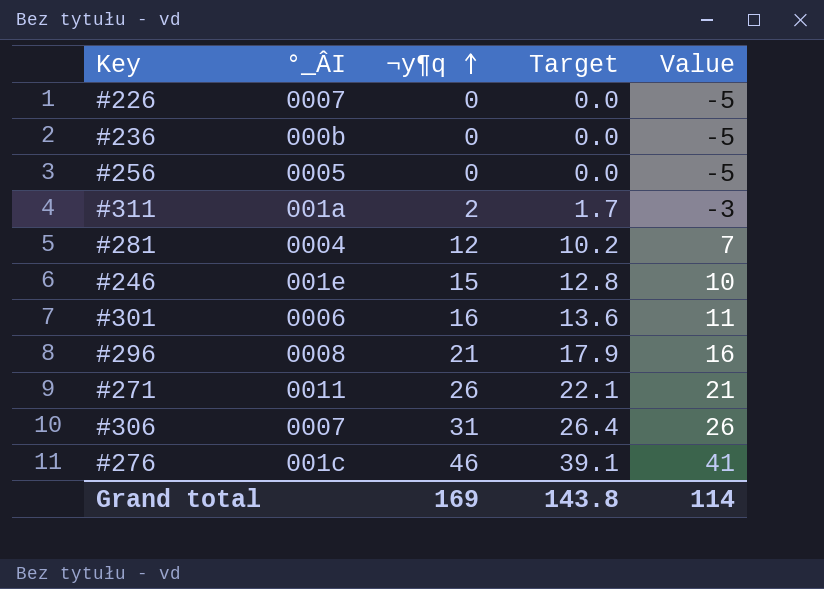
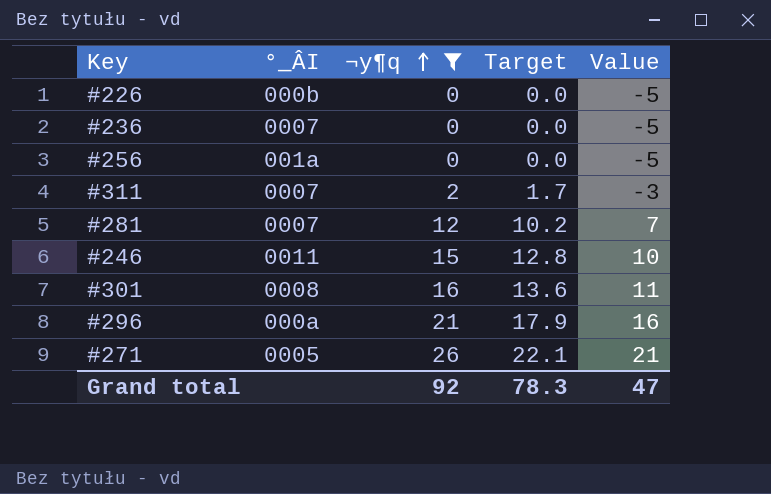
filter: none -> ¬y¶q <= 26
#226 | °_ÂI: 0007 -> 000b
#236 | °_ÂI: 000b -> 0007
#256 | °_ÂI: 0005 -> 001a
#311 | °_ÂI: 001a -> 0007
#281 | °_ÂI: 0004 -> 0007
#246 | °_ÂI: 001e -> 0011
#301 | °_ÂI: 0006 -> 0008
#296 | °_ÂI: 0008 -> 000a
#271 | °_ÂI: 0011 -> 0005
Grand total | ¬y¶q: 169 -> 92
Grand total | Target: 143.8 -> 78.3
Grand total | Value: 114 -> 47

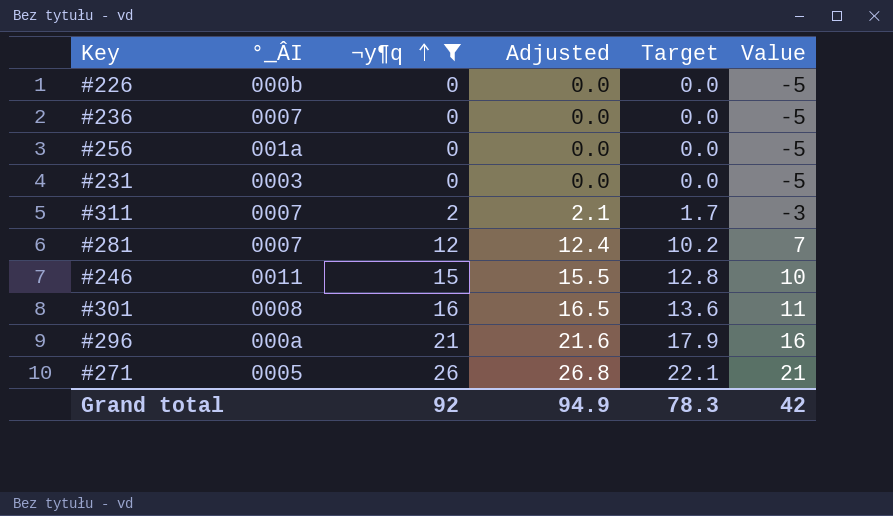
column Adjusted | formula: none -> [¬y¶q] * 1.03
row #231: none -> 0003 | 0 | 0.0 | 0.0 | -5
Grand total | Value: 47 -> 42

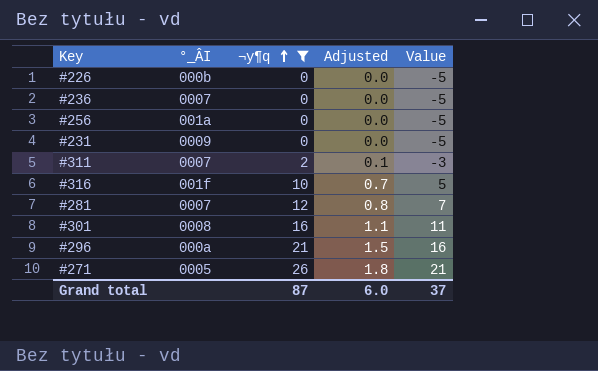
column Target | formula: [¬y¶q] * 0.85 -> none
column Adjusted | formula: [¬y¶q] * 1.03 -> [¬y¶q] * 0.07
row #246: 0011 | 15 | 15.5 | 12.8 | 10 -> none
#231 | °_ÂI: 0003 -> 0009
row #316: none -> 001f | 10 | 0.7 | 5
Grand total | ¬y¶q: 92 -> 87
Grand total | Adjusted: 94.9 -> 6.0
Grand total | Value: 42 -> 37

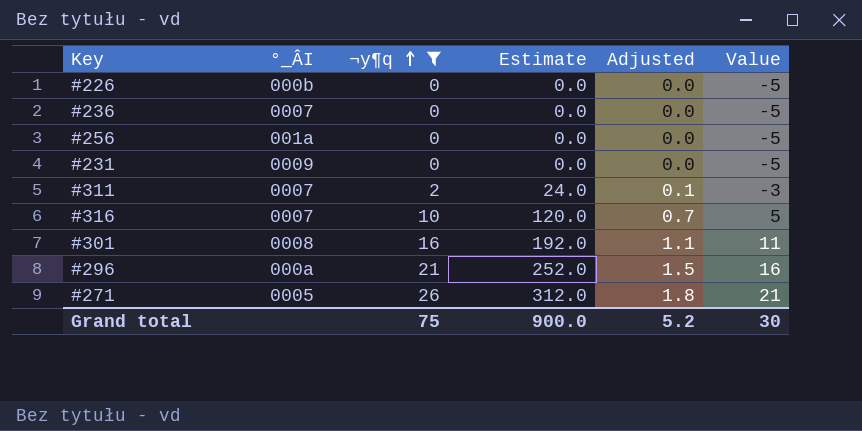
column Estimate | formula: none -> [¬y¶q] * 12
row #281: 0007 | 12 | 0.8 | 7 -> none
#316 | °_ÂI: 001f -> 0007
Grand total | ¬y¶q: 87 -> 75
Grand total | Adjusted: 6.0 -> 5.2
Grand total | Value: 37 -> 30

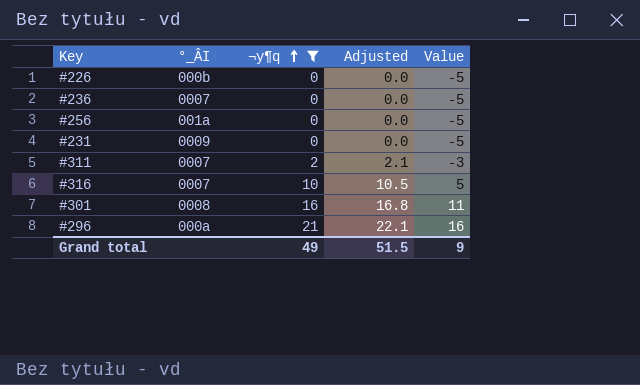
column Estimate | formula: [¬y¶q] * 12 -> none
column Adjusted | formula: [¬y¶q] * 0.07 -> [¬y¶q] * 1.05
row #271: 0005 | 26 | 312.0 | 1.8 | 21 -> none
Grand total | ¬y¶q: 75 -> 49
Grand total | Adjusted: 5.2 -> 51.5
Grand total | Value: 30 -> 9

